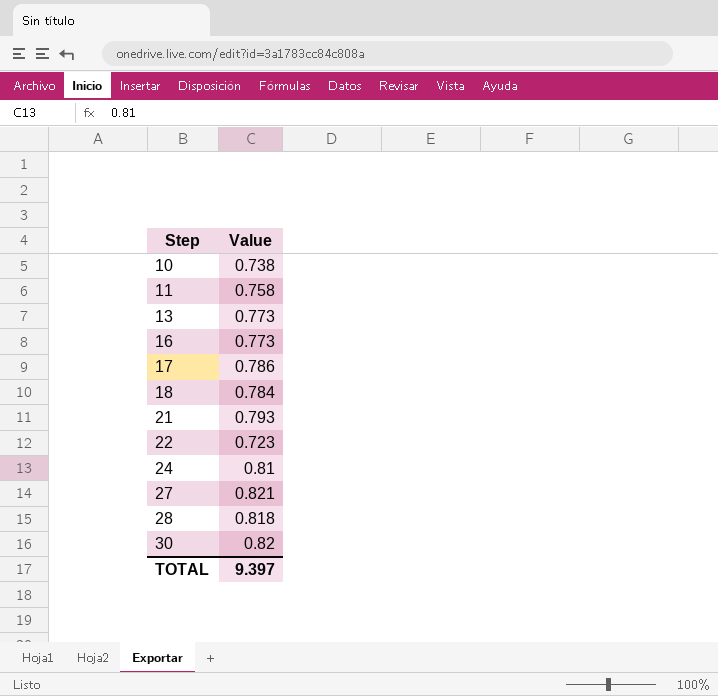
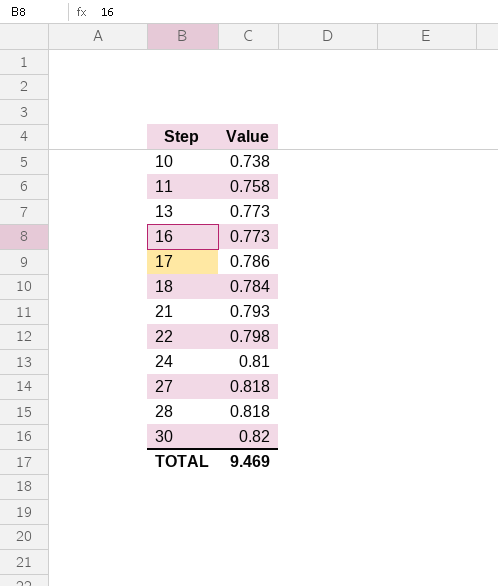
22 | Value: 0.723 -> 0.798
27 | Value: 0.821 -> 0.818
TOTAL | Value: 9.397 -> 9.469

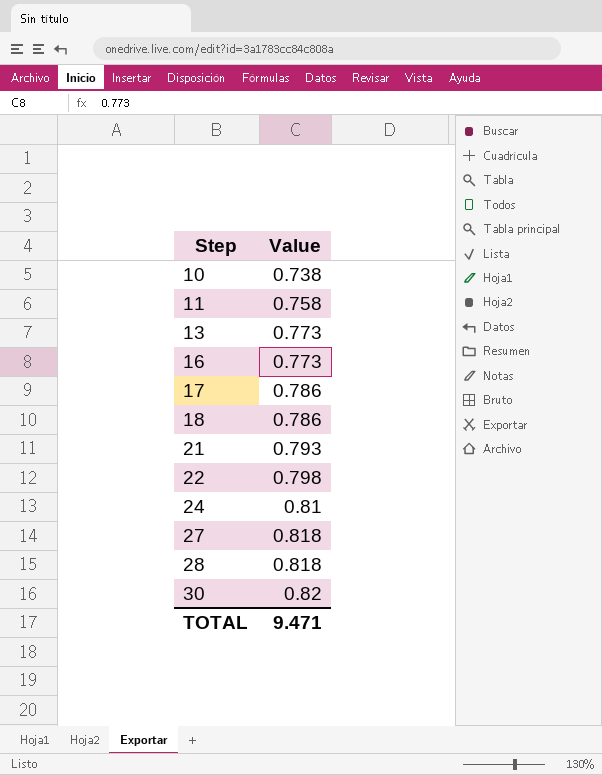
18 | Value: 0.784 -> 0.786
TOTAL | Value: 9.469 -> 9.471

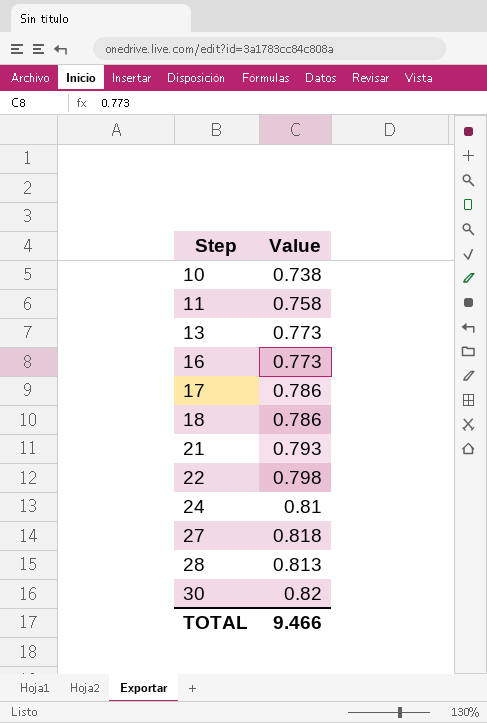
28 | Value: 0.818 -> 0.813
TOTAL | Value: 9.471 -> 9.466

